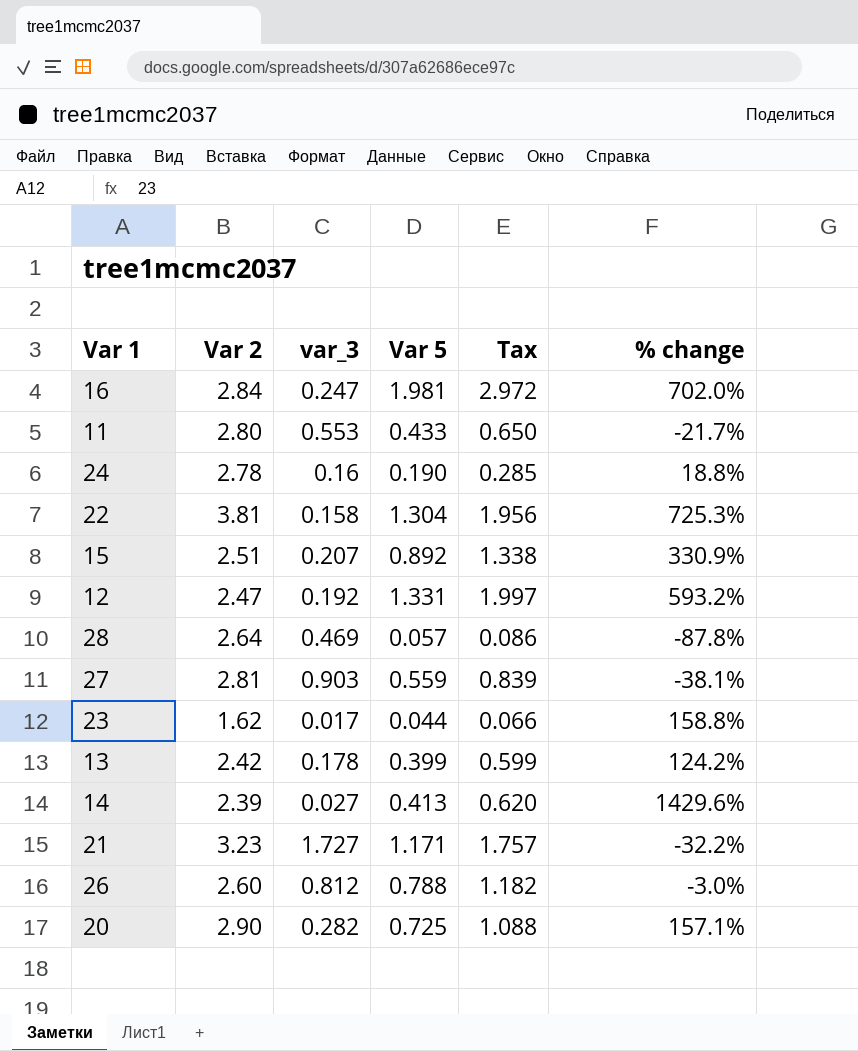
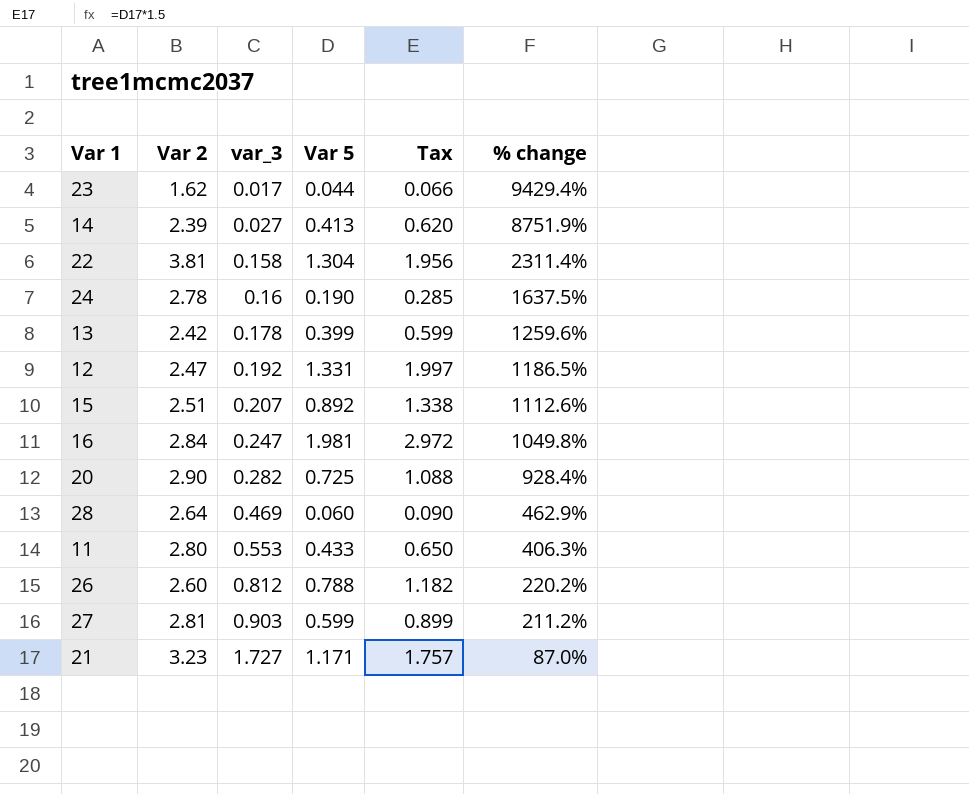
row order: none -> var_3 ascending
column % change | formula: ([Var 5] - [var_3]) / [var_3] -> ([Var 2] - [var_3]) / [var_3]
28 | Var 5: 0.057 -> 0.060
28 | Tax: 0.086 -> 0.090
27 | Var 5: 0.559 -> 0.599
27 | Tax: 0.839 -> 0.899

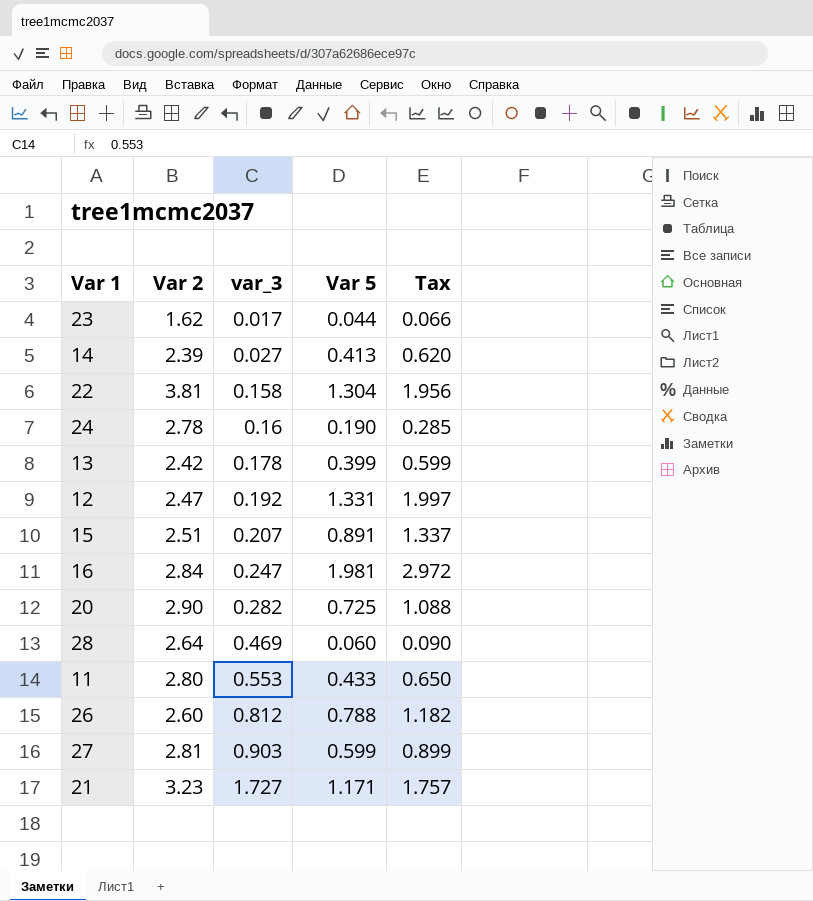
column % change | formula: ([Var 2] - [var_3]) / [var_3] -> none
15 | Var 5: 0.892 -> 0.891
15 | Tax: 1.338 -> 1.337

